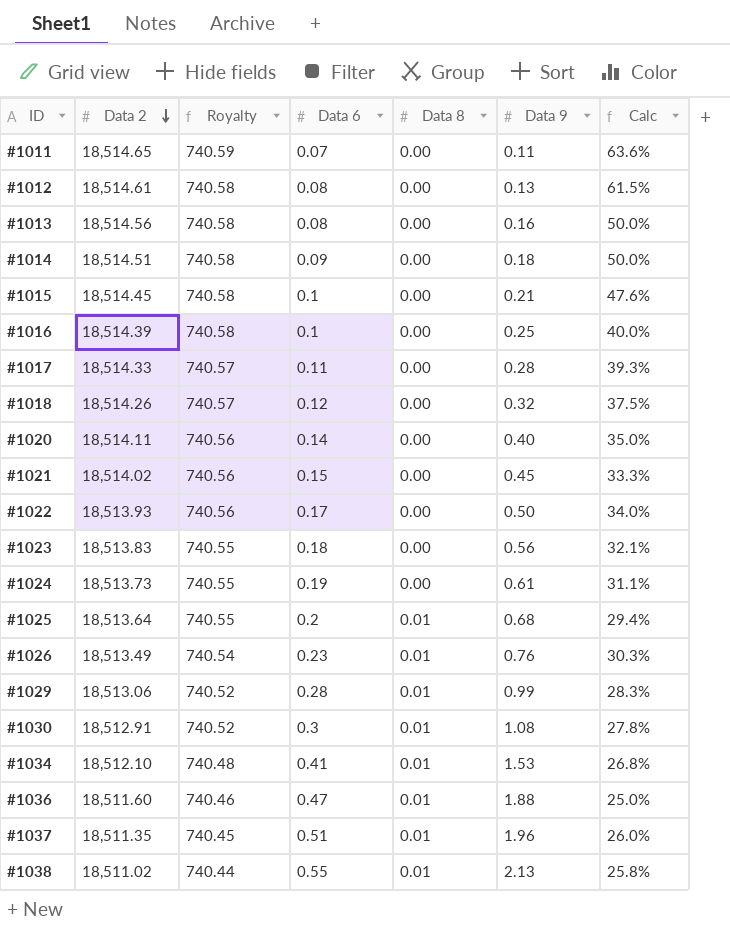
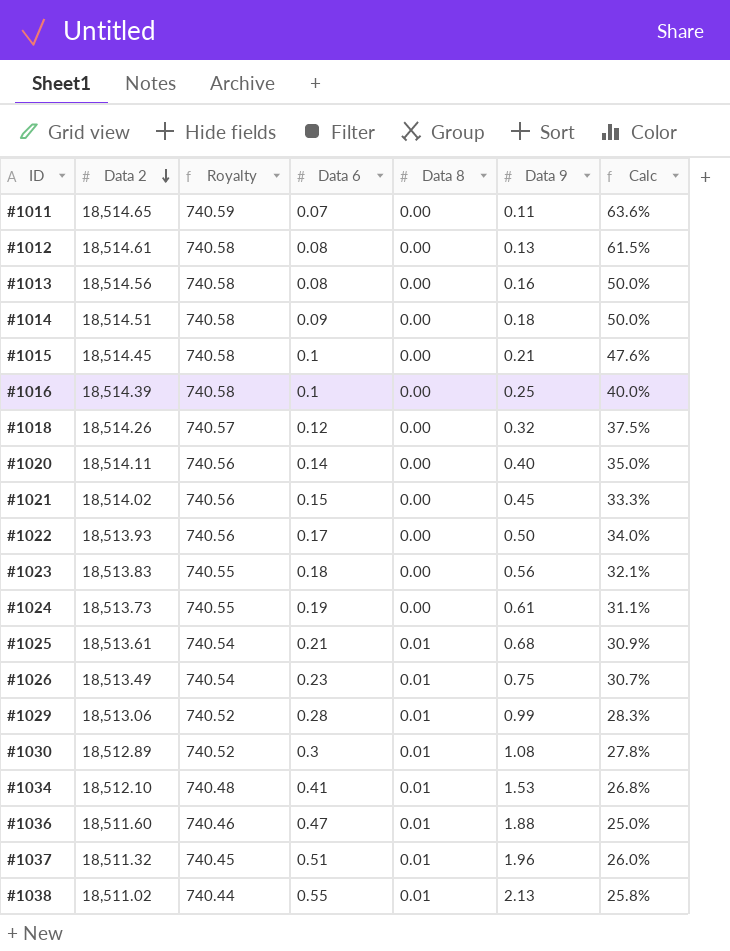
row #1017: 18,514.33 | 740.57 | 0.11 | 0.00 | 0.28 | 39.3% -> none
#1025 | Data 2: 18,513.64 -> 18,513.61
#1025 | Royalty: 740.55 -> 740.54
#1025 | Data 6: 0.2 -> 0.21
#1025 | Calc: 29.4% -> 30.9%
#1026 | Data 9: 0.76 -> 0.75
#1026 | Calc: 30.3% -> 30.7%
#1030 | Data 2: 18,512.91 -> 18,512.89
#1037 | Data 2: 18,511.35 -> 18,511.32

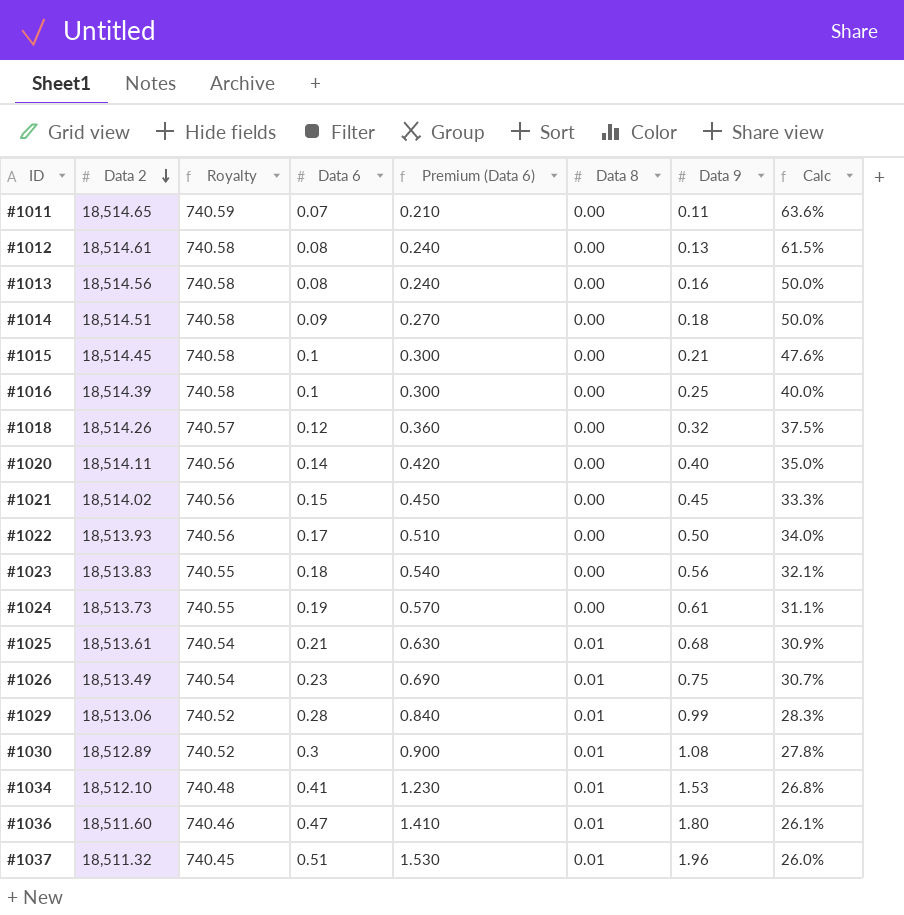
column Premium (Data 6) | formula: none -> [Data 6] * 3
row #1038: 18,511.02 | 740.44 | 0.55 | 0.01 | 2.13 | 25.8% -> none
#1036 | Data 9: 1.88 -> 1.80
#1036 | Calc: 25.0% -> 26.1%

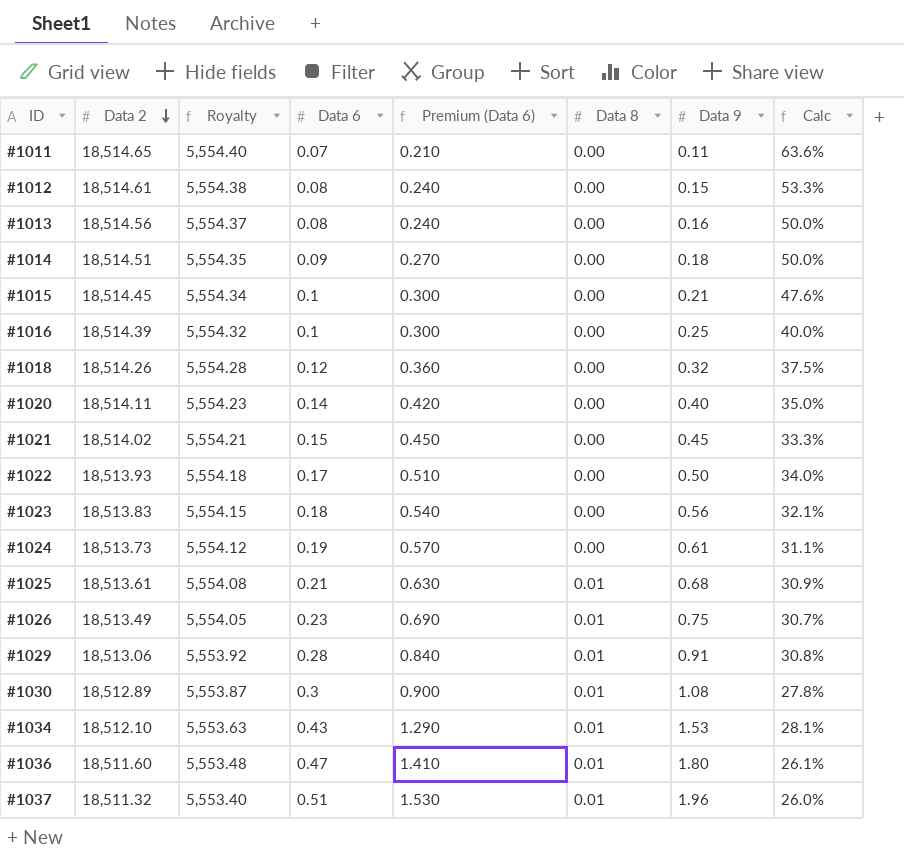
column Royalty | formula: [Data 2] * 0.04 -> [Data 2] * 0.3
#1012 | Data 9: 0.13 -> 0.15
#1012 | Calc: 61.5% -> 53.3%
#1029 | Data 9: 0.99 -> 0.91
#1029 | Calc: 28.3% -> 30.8%
#1034 | Data 6: 0.41 -> 0.43
#1034 | Premium (Data 6): 1.230 -> 1.290
#1034 | Calc: 26.8% -> 28.1%

